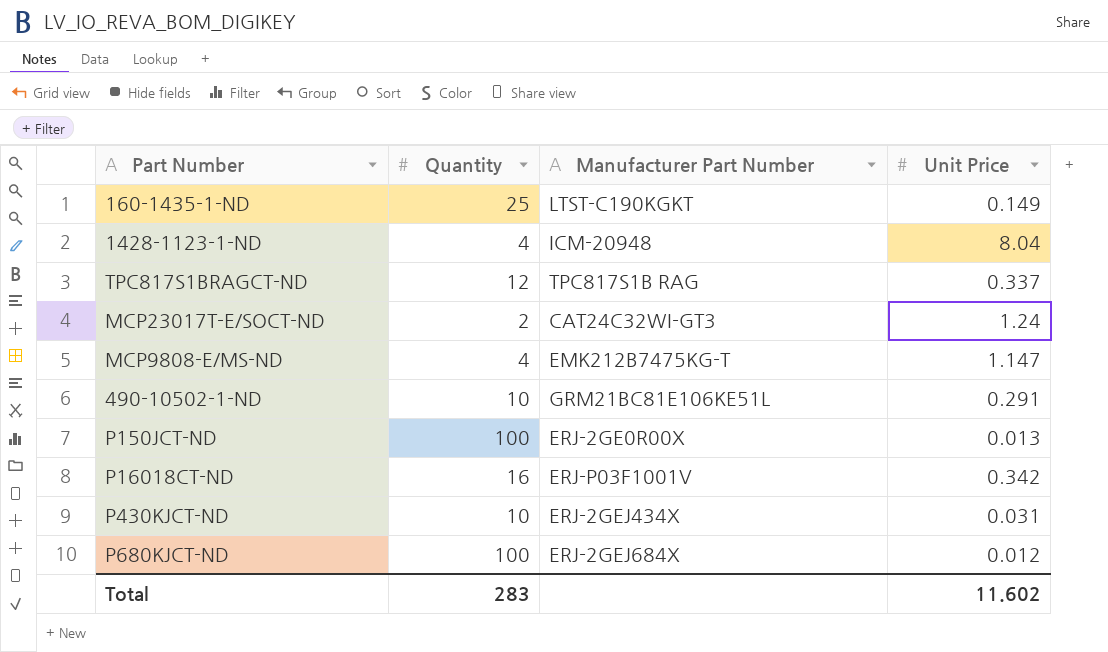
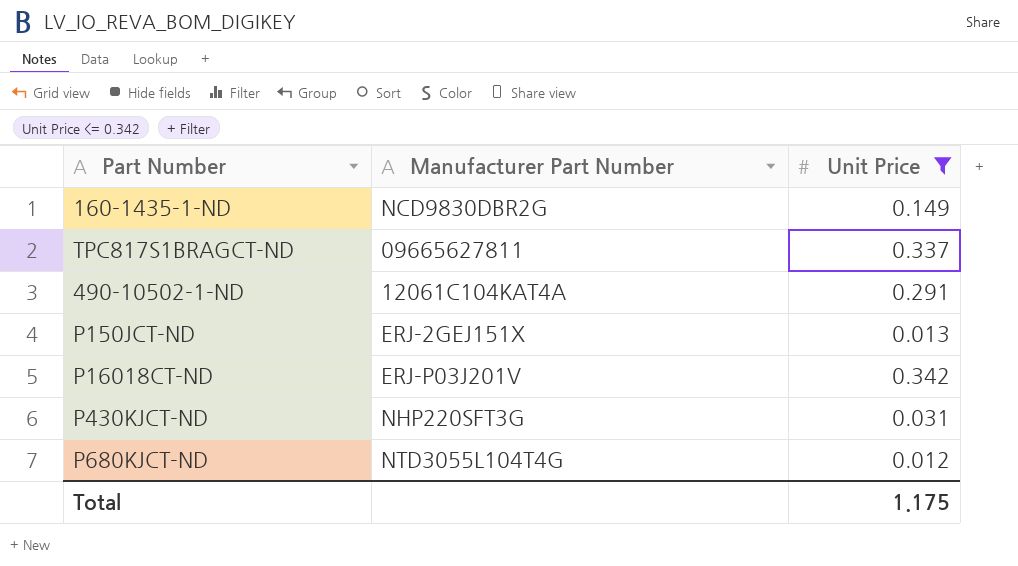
filter: none -> Unit Price <= 0.342
column Quantity | position: 2 -> none
160-1435-1-ND | Manufacturer Part Number: LTST-C190KGKT -> NCD9830DBR2G
TPC817S1BRAGCT-ND | Manufacturer Part Number: TPC817S1B RAG -> 09665627811
490-10502-1-ND | Manufacturer Part Number: GRM21BC81E106KE51L -> 12061C104KAT4A
P150JCT-ND | Manufacturer Part Number: ERJ-2GE0R00X -> ERJ-2GEJ151X
P16018CT-ND | Manufacturer Part Number: ERJ-P03F1001V -> ERJ-P03J201V
P430KJCT-ND | Manufacturer Part Number: ERJ-2GEJ434X -> NHP220SFT3G
P680KJCT-ND | Manufacturer Part Number: ERJ-2GEJ684X -> NTD3055L104T4G
Total | Unit Price: 11.602 -> 1.175

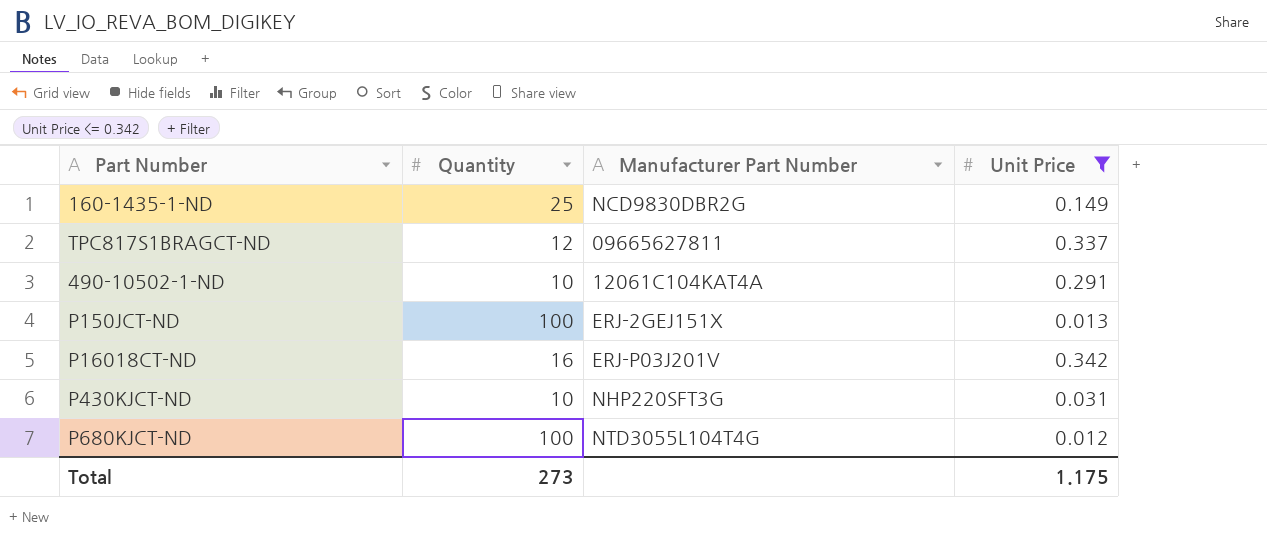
column Quantity | position: none -> 2

